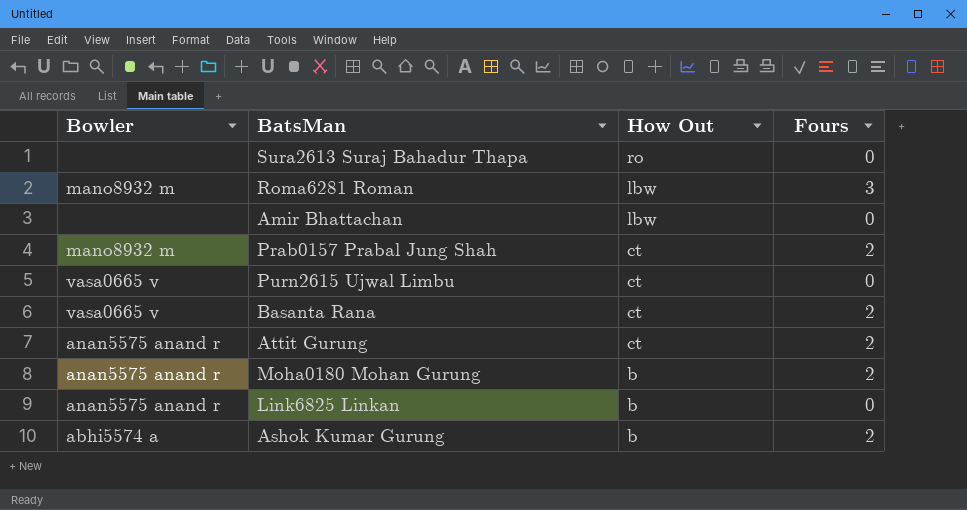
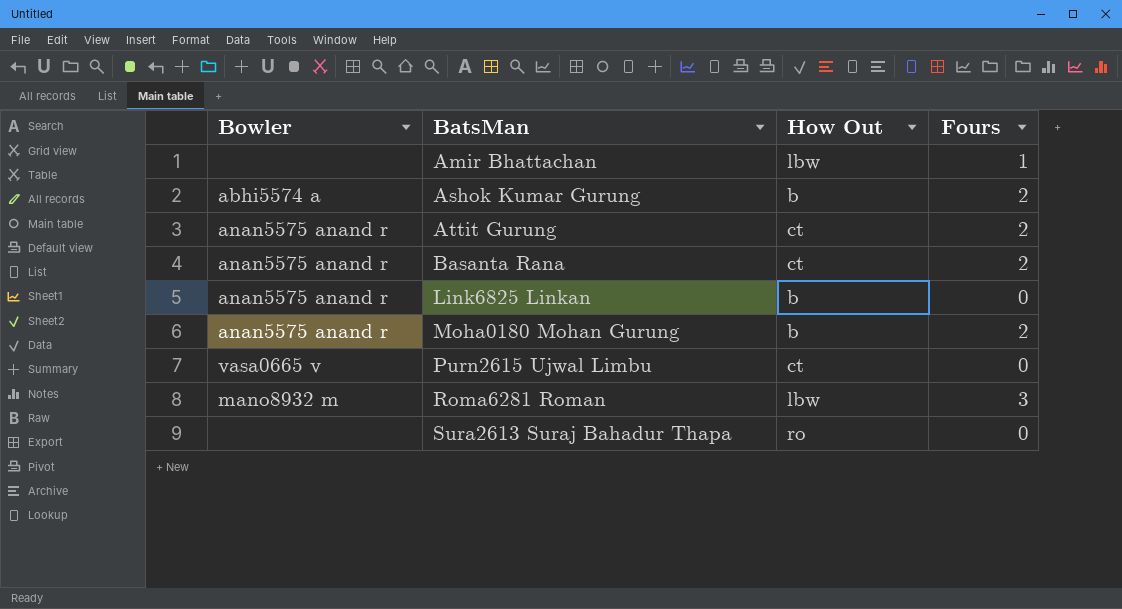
row order: How Out descending -> BatsMan ascending
row Prab0157 Prabal Jung Shah: mano8932 m | ct | 2 -> none
Amir Bhattachan | Fours: 0 -> 1
Basanta Rana | Bowler: vasa0665 v -> anan5575 anand r

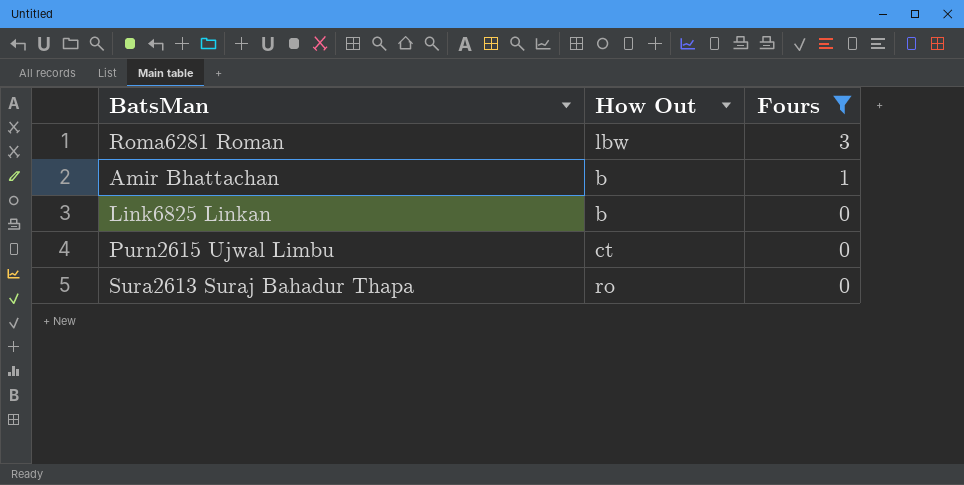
filter: none -> Fours != 2
row order: BatsMan ascending -> Fours descending
column Bowler | position: 1 -> none
Amir Bhattachan | How Out: lbw -> b

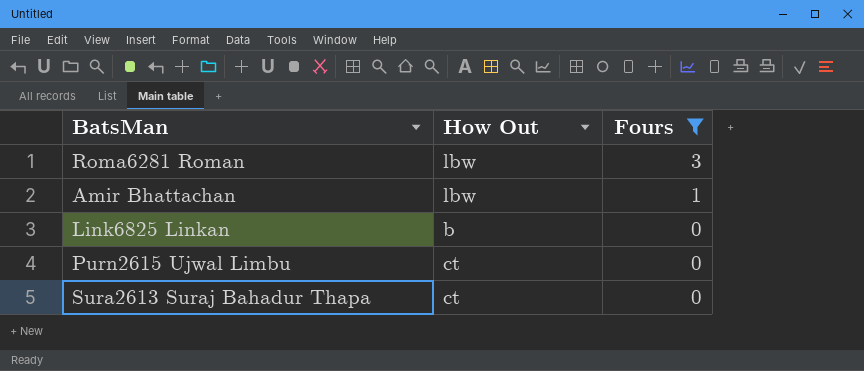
Amir Bhattachan | How Out: b -> lbw
Sura2613 Suraj Bahadur Thapa | How Out: ro -> ct

